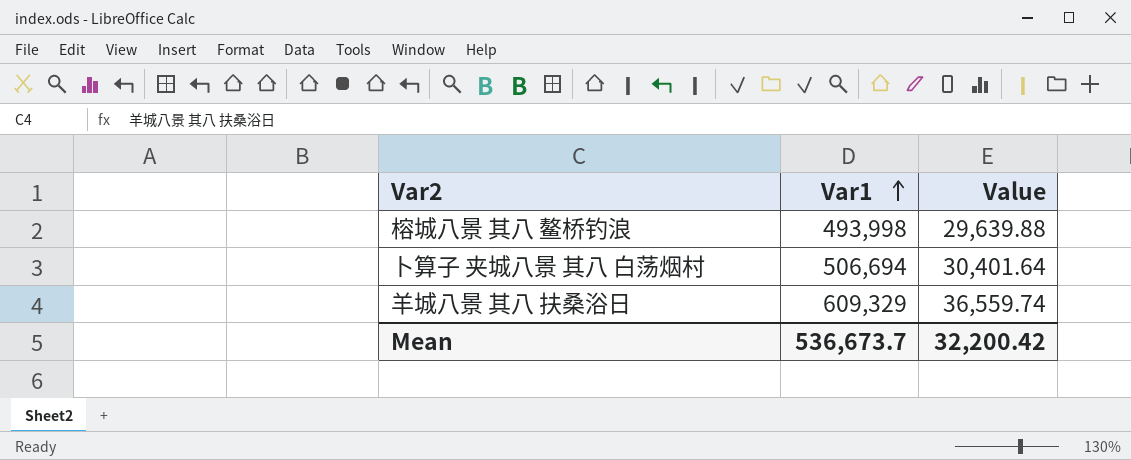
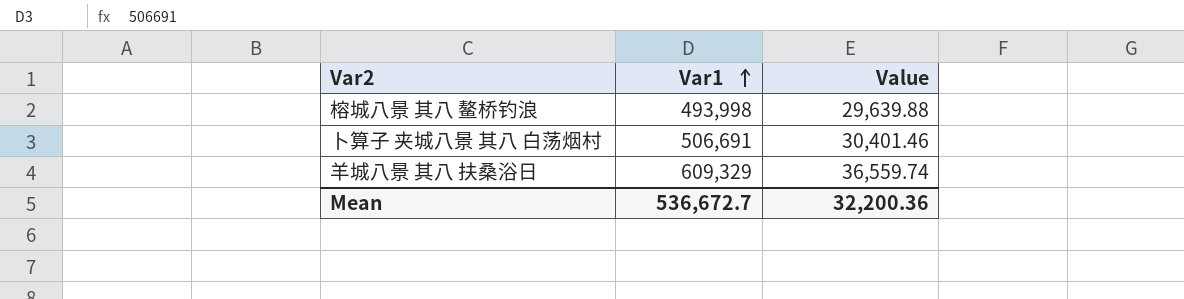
卜算子 夹城八景 其八 白荡烟村 | Var1: 506,694 -> 506,691
卜算子 夹城八景 其八 白荡烟村 | Value: 30,401.64 -> 30,401.46
Mean | Var1: 536,673.7 -> 536,672.7
Mean | Value: 32,200.42 -> 32,200.36

